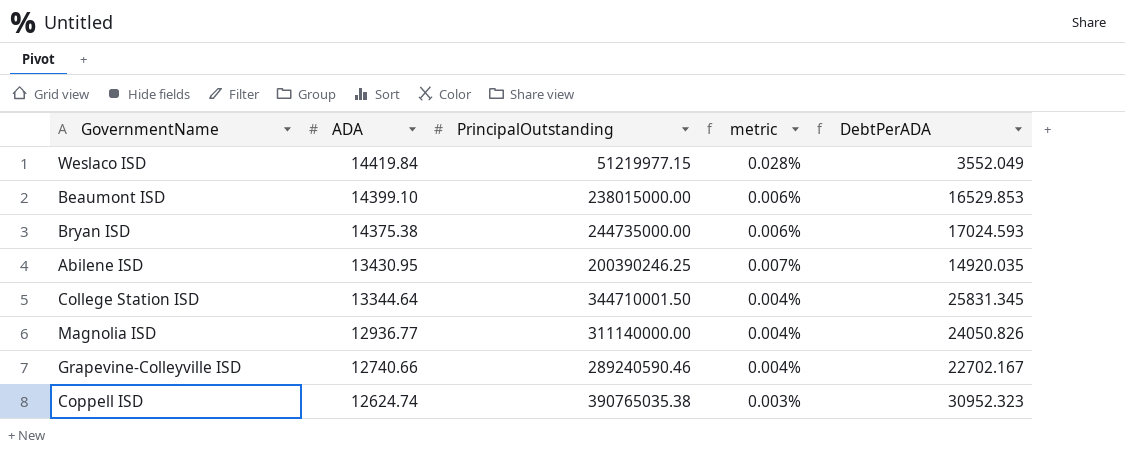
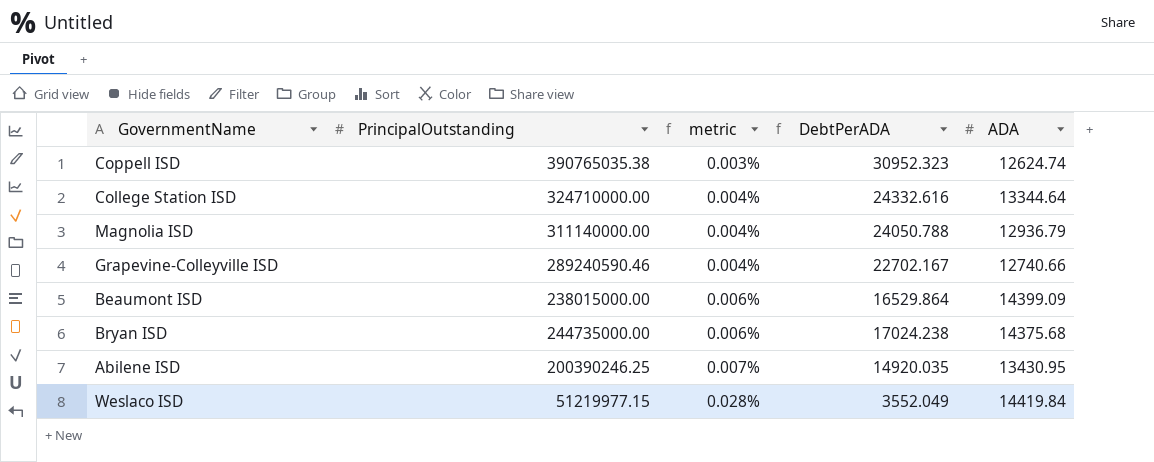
row order: ADA descending -> metric ascending
column ADA | position: 2 -> 5
College Station ISD | PrincipalOutstanding: 344710001.50 -> 324710000.00
College Station ISD | DebtPerADA: 25831.345 -> 24332.616
Magnolia ISD | DebtPerADA: 24050.826 -> 24050.788
Magnolia ISD | ADA: 12936.77 -> 12936.79
Beaumont ISD | DebtPerADA: 16529.853 -> 16529.864
Beaumont ISD | ADA: 14399.10 -> 14399.09
Bryan ISD | DebtPerADA: 17024.593 -> 17024.238
Bryan ISD | ADA: 14375.38 -> 14375.68

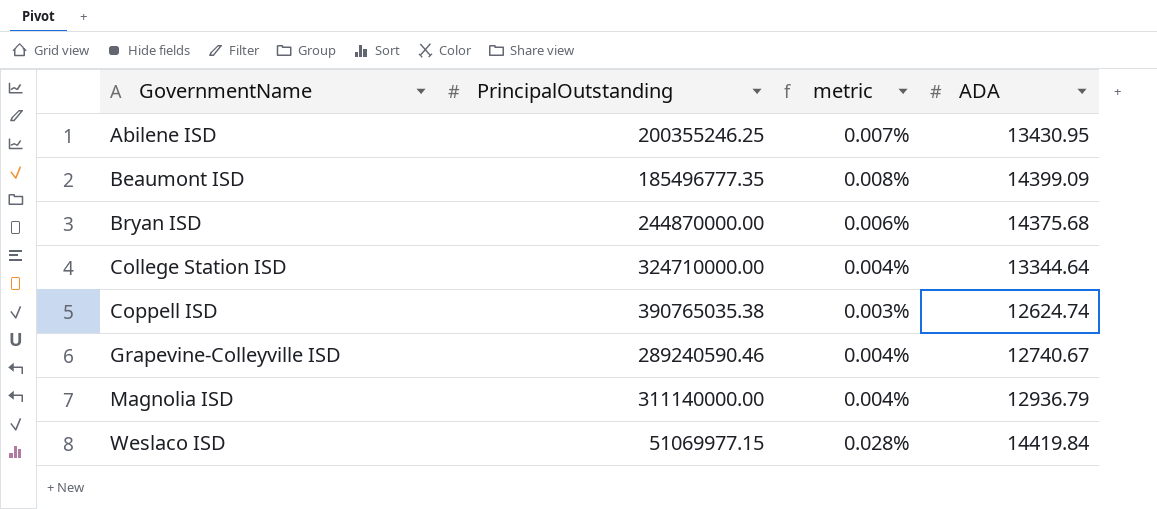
row order: metric ascending -> GovernmentName ascending
column DebtPerADA | formula: [PrincipalOutstanding] / [ADA] -> none
Abilene ISD | PrincipalOutstanding: 200390246.25 -> 200355246.25
Beaumont ISD | PrincipalOutstanding: 238015000.00 -> 185496777.35
Beaumont ISD | metric: 0.006% -> 0.008%
Bryan ISD | PrincipalOutstanding: 244735000.00 -> 244870000.00
Grapevine-Colleyville ISD | ADA: 12740.66 -> 12740.67
Weslaco ISD | PrincipalOutstanding: 51219977.15 -> 51069977.15

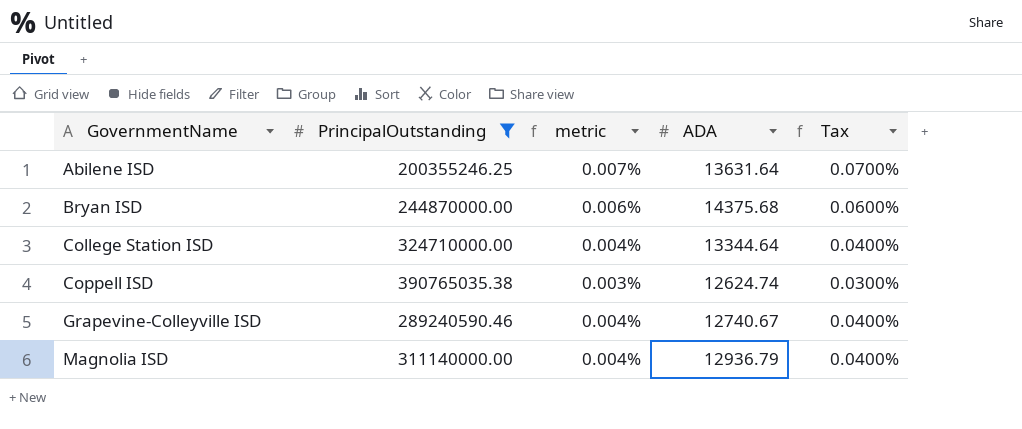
filter: none -> PrincipalOutstanding >= 200355246.25
column Tax | formula: none -> [metric] * 10
Abilene ISD | ADA: 13430.95 -> 13631.64

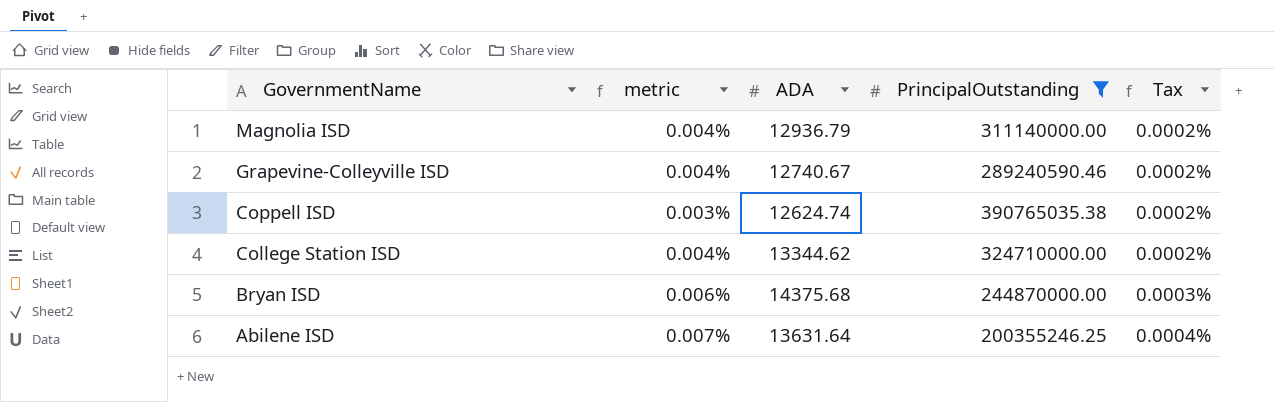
row order: GovernmentName ascending -> GovernmentName descending
column PrincipalOutstanding | position: 2 -> 4
column Tax | formula: [metric] * 10 -> [metric] * 0.05
College Station ISD | ADA: 13344.64 -> 13344.62

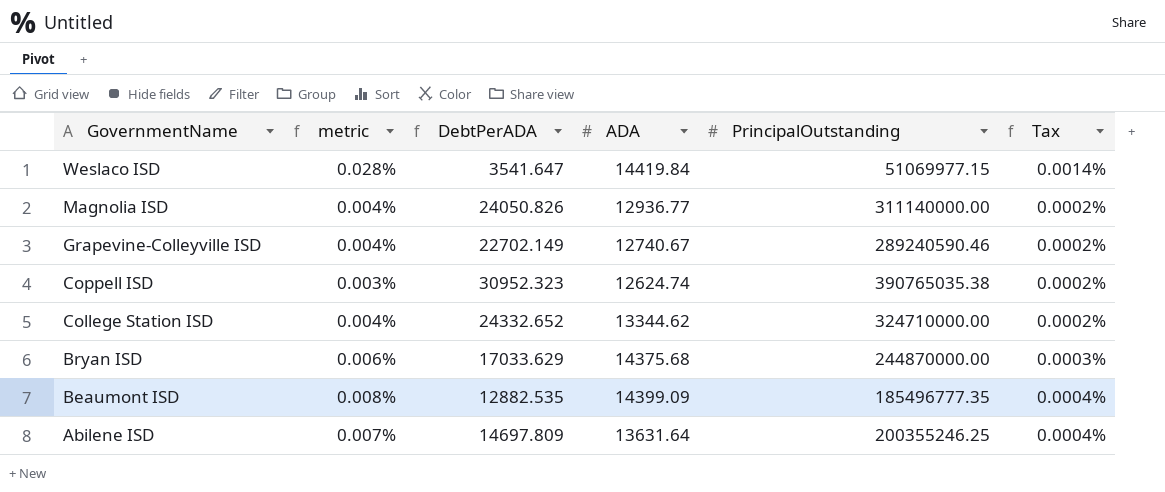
filter: PrincipalOutstanding >= 200355246.25 -> none
column DebtPerADA | formula: none -> [PrincipalOutstanding] / [ADA]
Magnolia ISD | ADA: 12936.79 -> 12936.77

